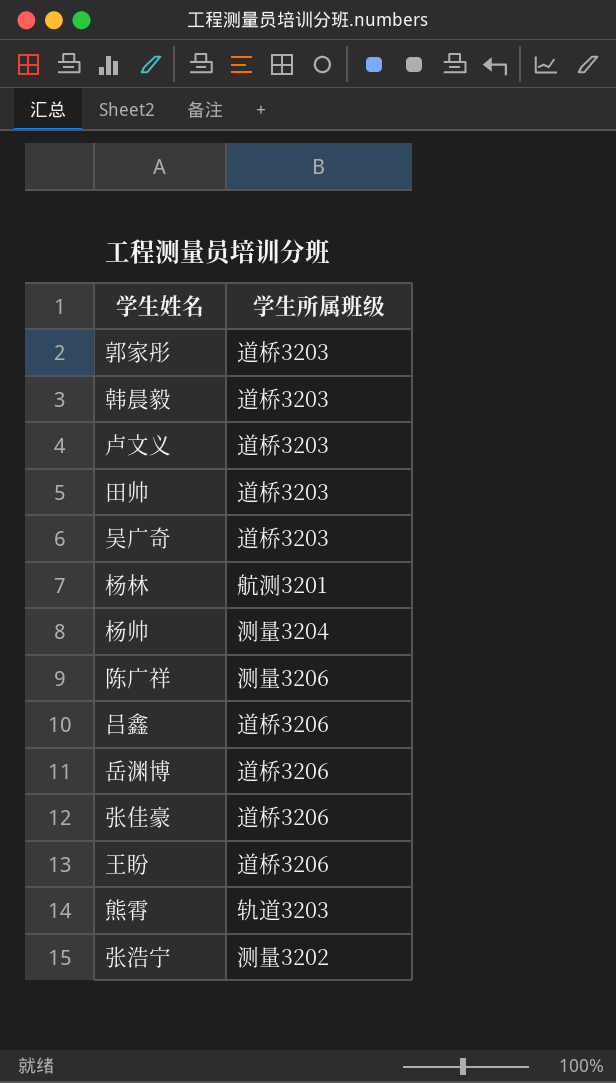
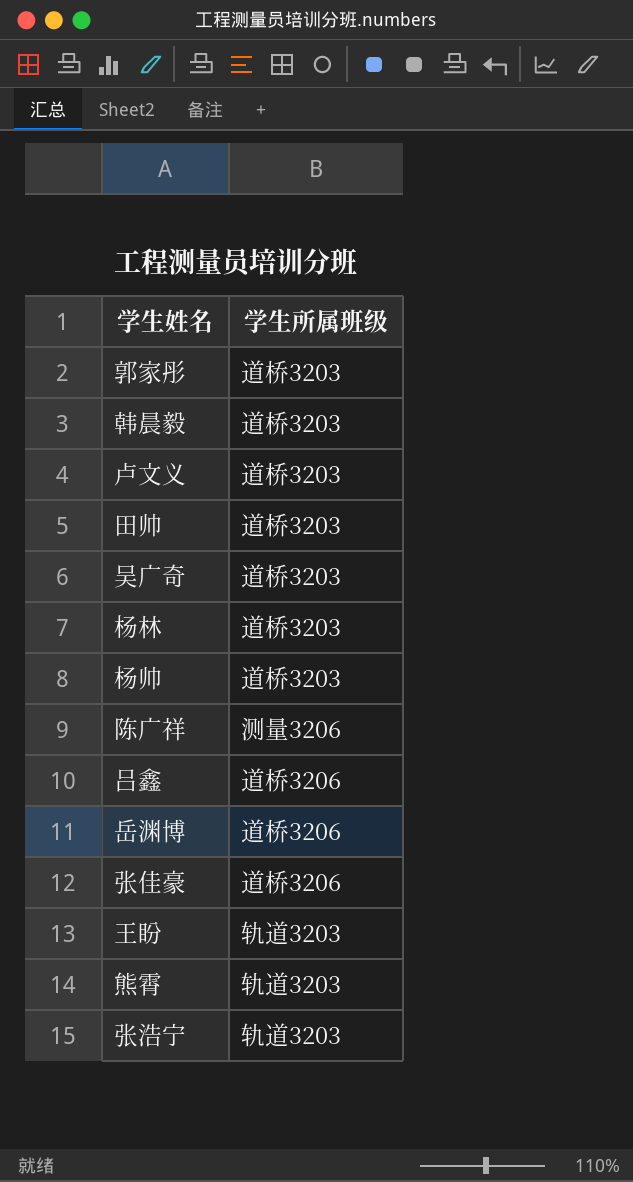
杨林 | 学生所属班级: 航测3201 -> 道桥3203
杨帅 | 学生所属班级: 测量3204 -> 道桥3203
王盼 | 学生所属班级: 道桥3206 -> 轨道3203
张浩宁 | 学生所属班级: 测量3202 -> 轨道3203

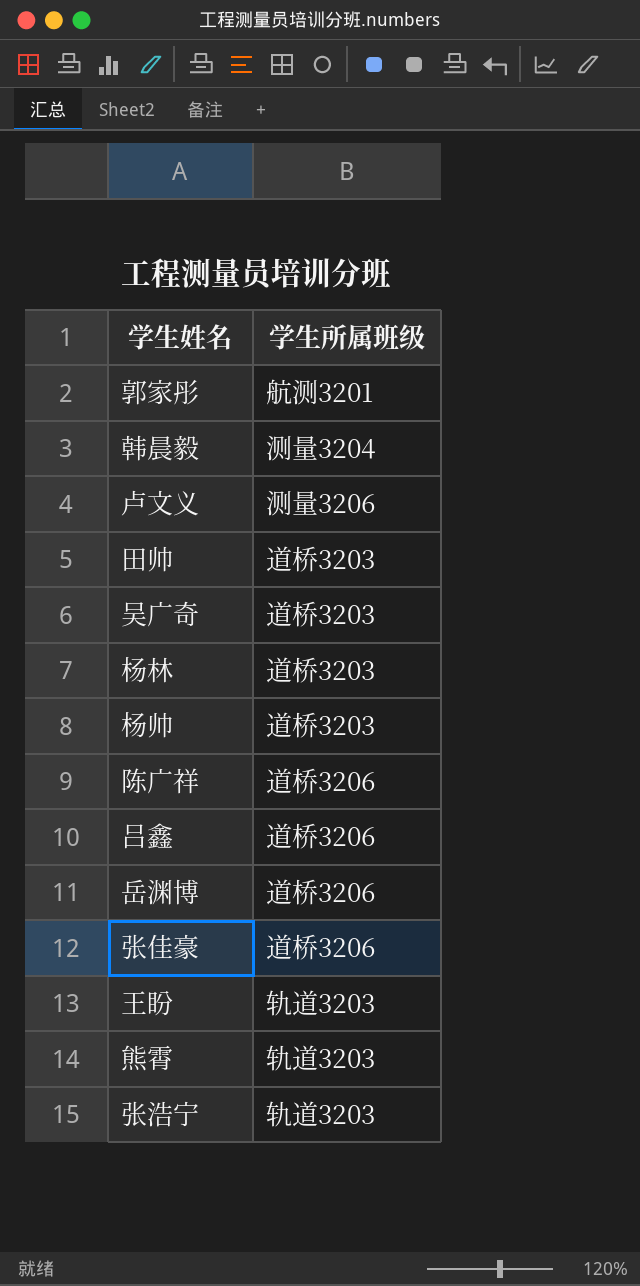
郭家彤 | 学生所属班级: 道桥3203 -> 航测3201
韩晨毅 | 学生所属班级: 道桥3203 -> 测量3204
卢文义 | 学生所属班级: 道桥3203 -> 测量3206
陈广祥 | 学生所属班级: 测量3206 -> 道桥3206

